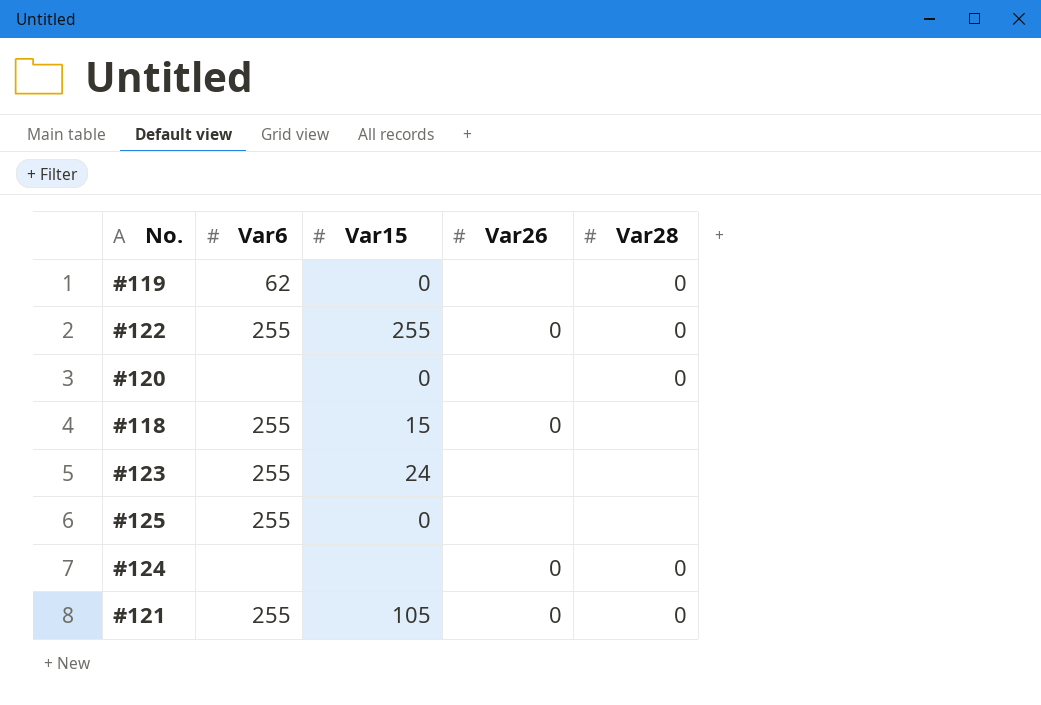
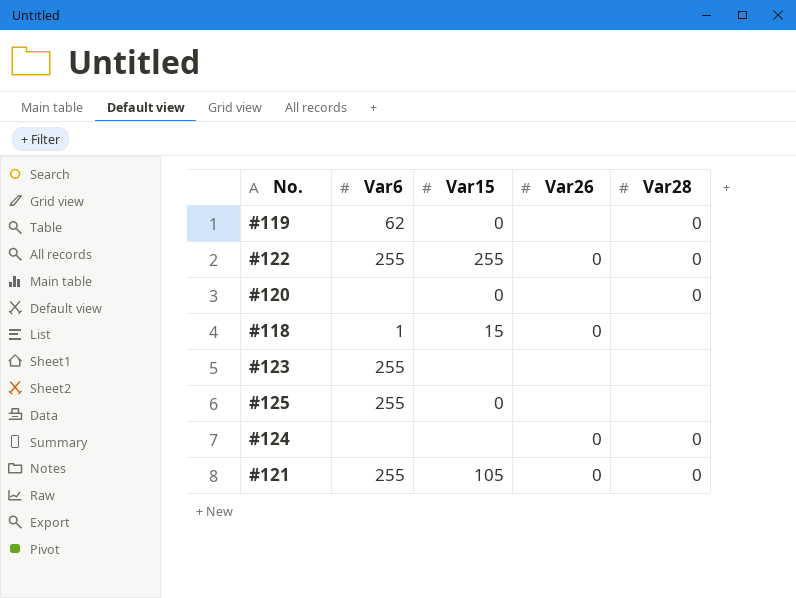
#118 | Var6: 255 -> 1
#123 | Var15: 24 -> none

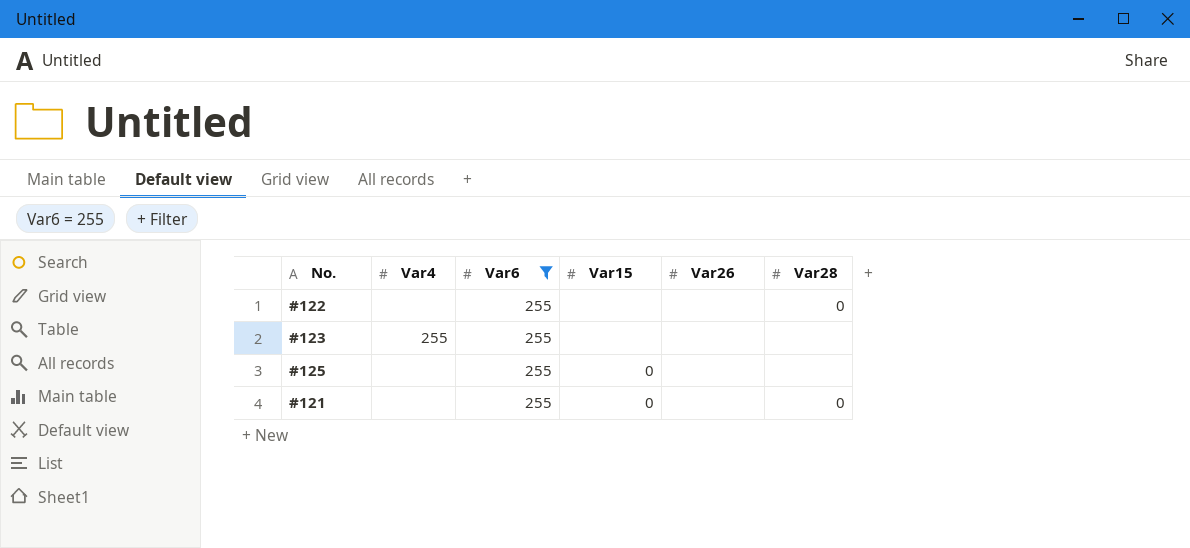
filter: none -> Var6 = 255
column Var4 | position: none -> 2
#122 | Var15: 255 -> none
#122 | Var26: 0 -> none
#121 | Var15: 105 -> 0
#121 | Var26: 0 -> none

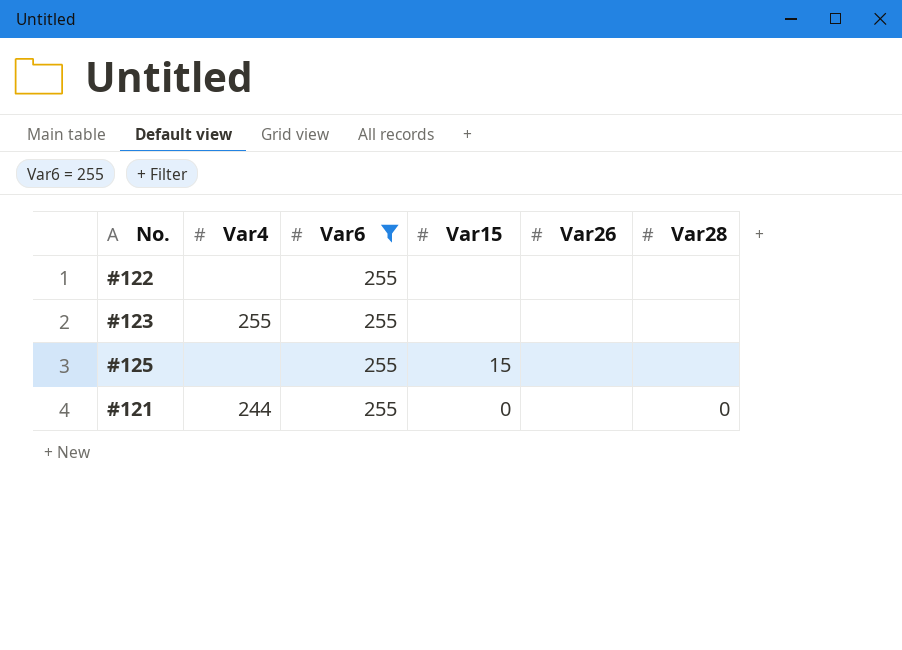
#122 | Var28: 0 -> none
#125 | Var15: 0 -> 15
#121 | Var4: none -> 244

